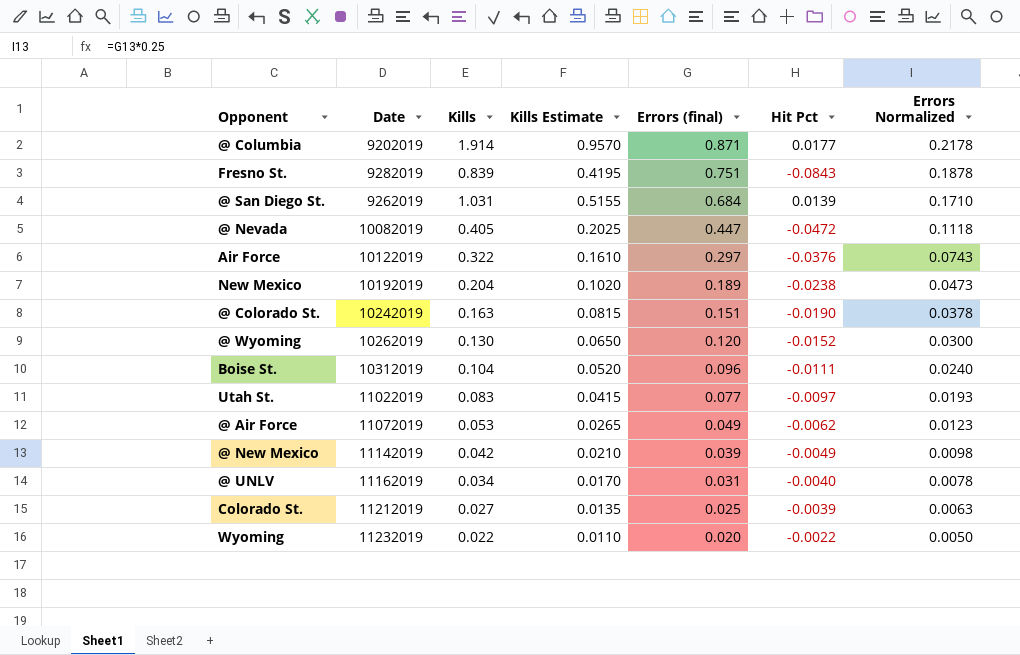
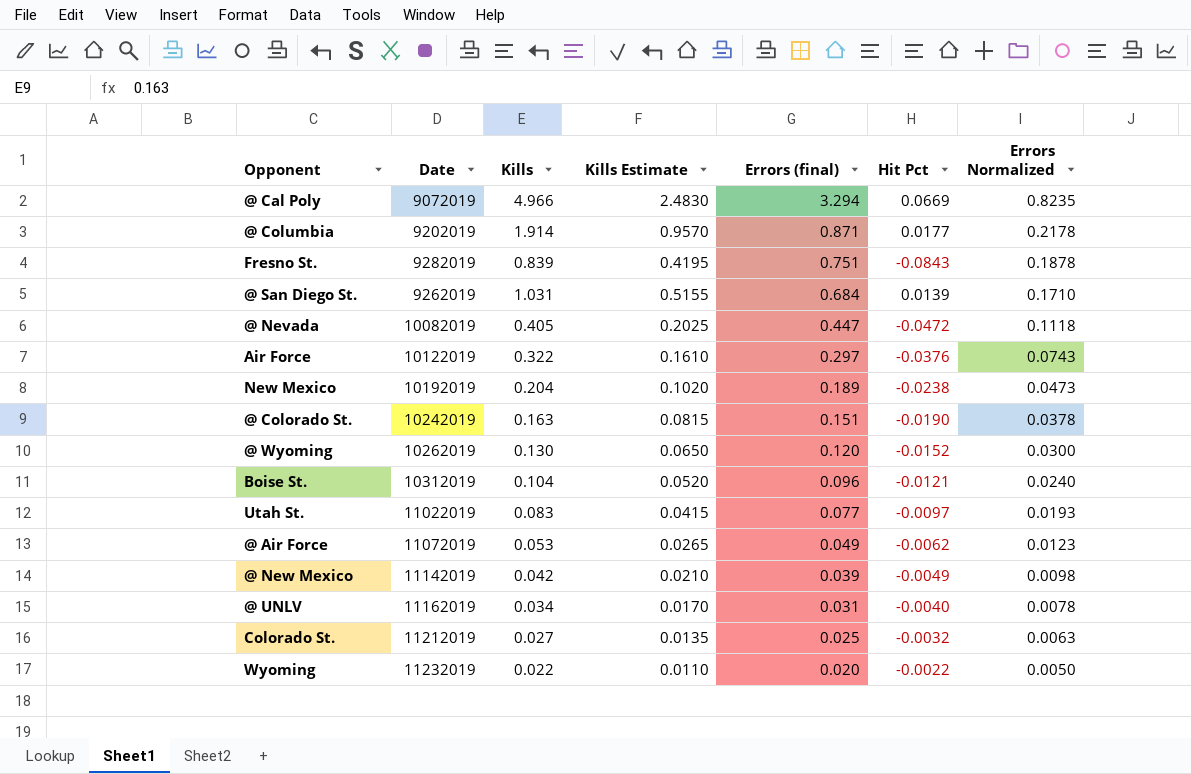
row @ Cal Poly: none -> 9072019 | 4.966 | 2.4830 | 3.294 | 0.0669 | 0.8235
Boise St. | Hit Pct: -0.0111 -> -0.0121
Colorado St. | Hit Pct: -0.0039 -> -0.0032

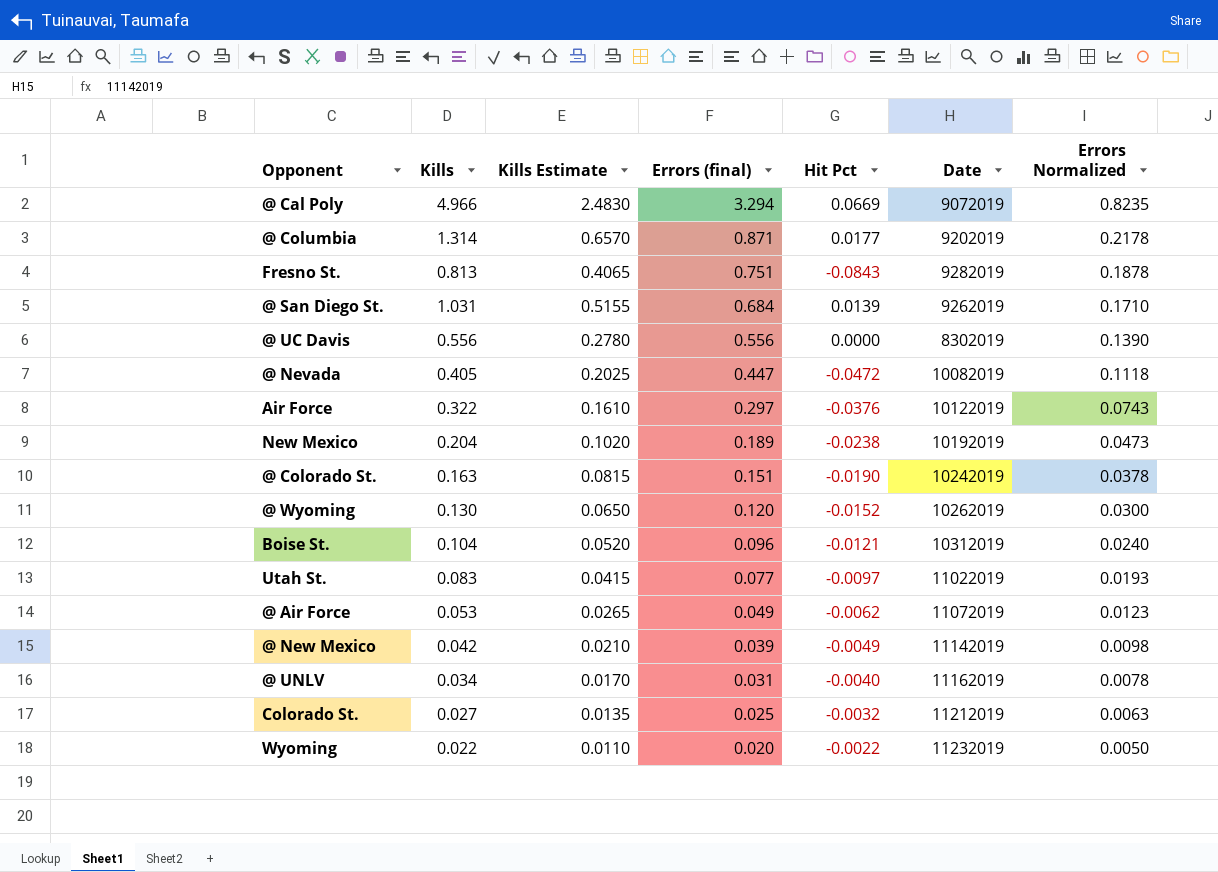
column Date | position: 2 -> 6
@ Columbia | Kills: 1.914 -> 1.314
@ Columbia | Kills Estimate: 0.9570 -> 0.6570
Fresno St. | Kills: 0.839 -> 0.813
Fresno St. | Kills Estimate: 0.4195 -> 0.4065
row @ UC Davis: none -> 0.556 | 0.2780 | 0.556 | 0.0000 | 8302019 | 0.1390

